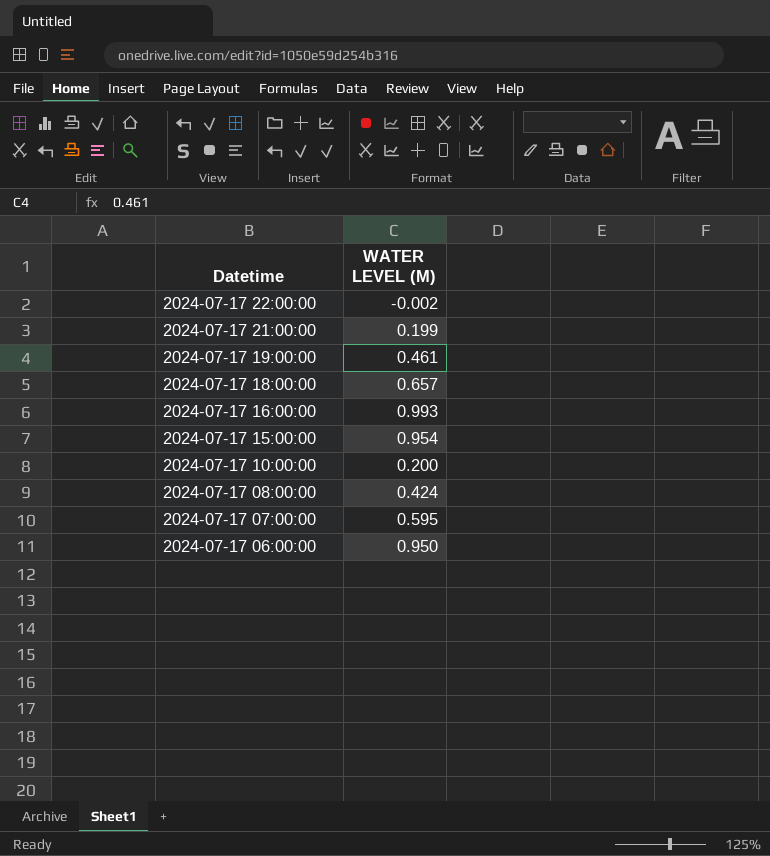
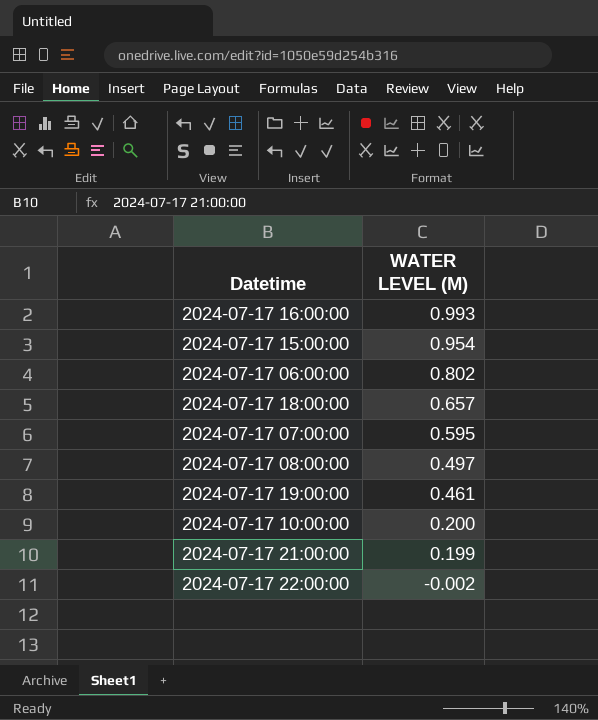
row order: Datetime descending -> WATER LEVEL (M) descending
2024-07-17 06:00:00 | WATER LEVEL (M): 0.950 -> 0.802
2024-07-17 08:00:00 | WATER LEVEL (M): 0.424 -> 0.497

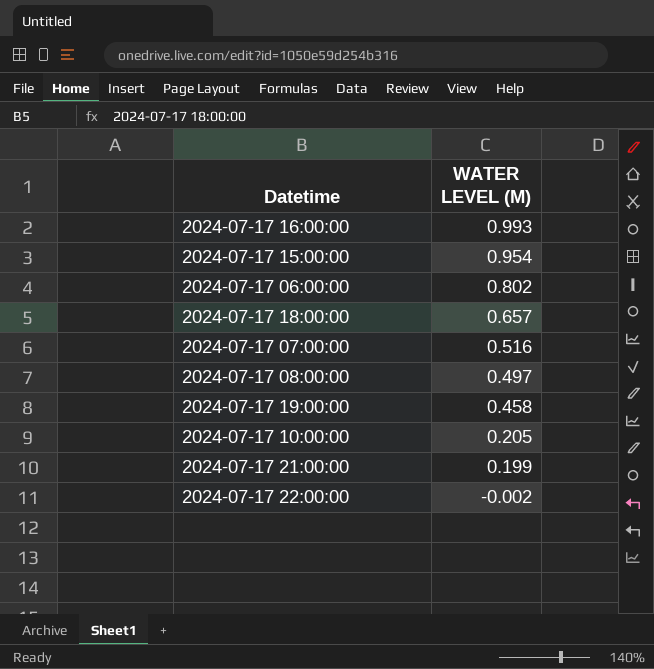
2024-07-17 07:00:00 | WATER LEVEL (M): 0.595 -> 0.516
2024-07-17 19:00:00 | WATER LEVEL (M): 0.461 -> 0.458
2024-07-17 10:00:00 | WATER LEVEL (M): 0.200 -> 0.205

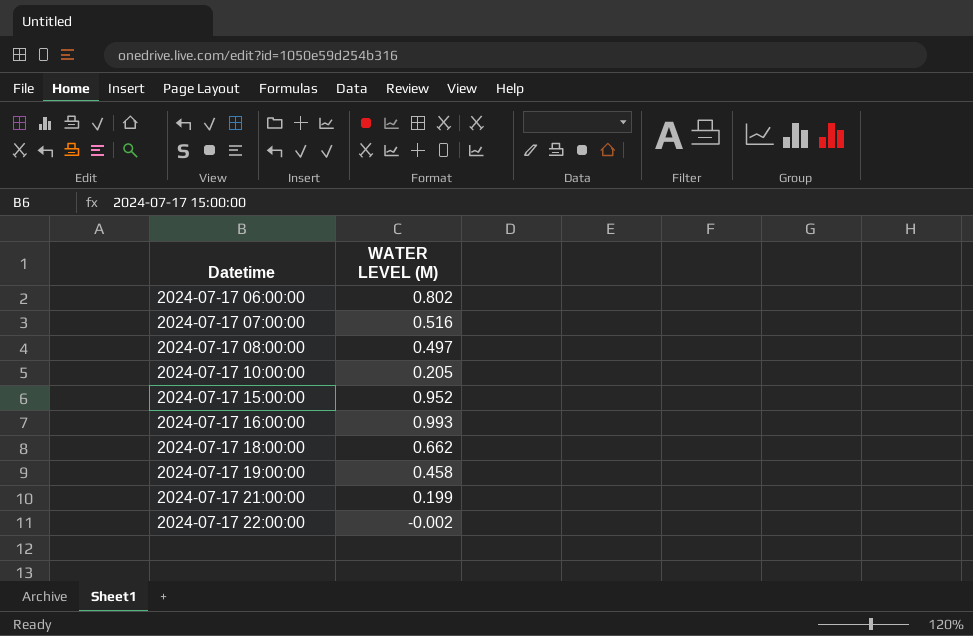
row order: WATER LEVEL (M) descending -> Datetime ascending
2024-07-17 15:00:00 | WATER LEVEL (M): 0.954 -> 0.952
2024-07-17 18:00:00 | WATER LEVEL (M): 0.657 -> 0.662

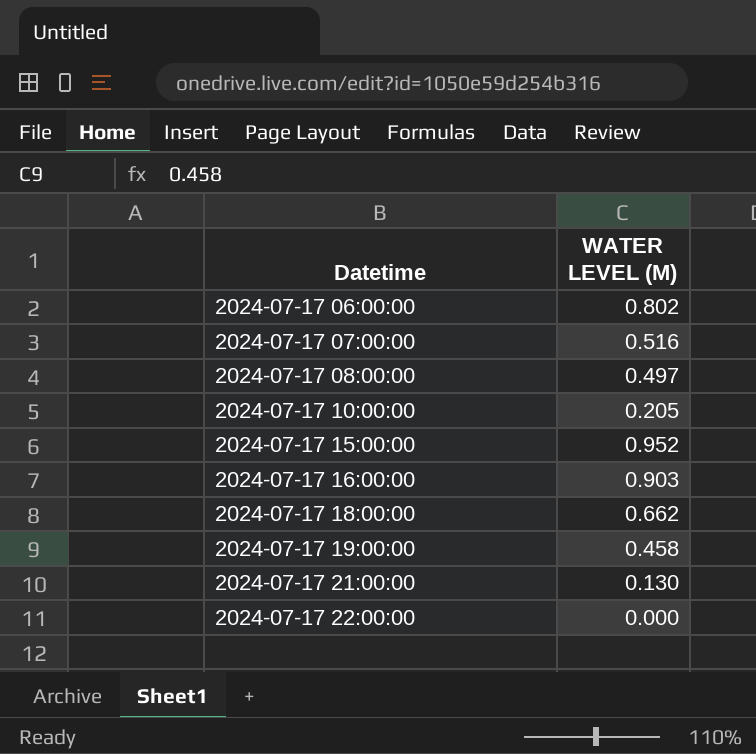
2024-07-17 16:00:00 | WATER LEVEL (M): 0.993 -> 0.903
2024-07-17 21:00:00 | WATER LEVEL (M): 0.199 -> 0.130
2024-07-17 22:00:00 | WATER LEVEL (M): -0.002 -> 0.000

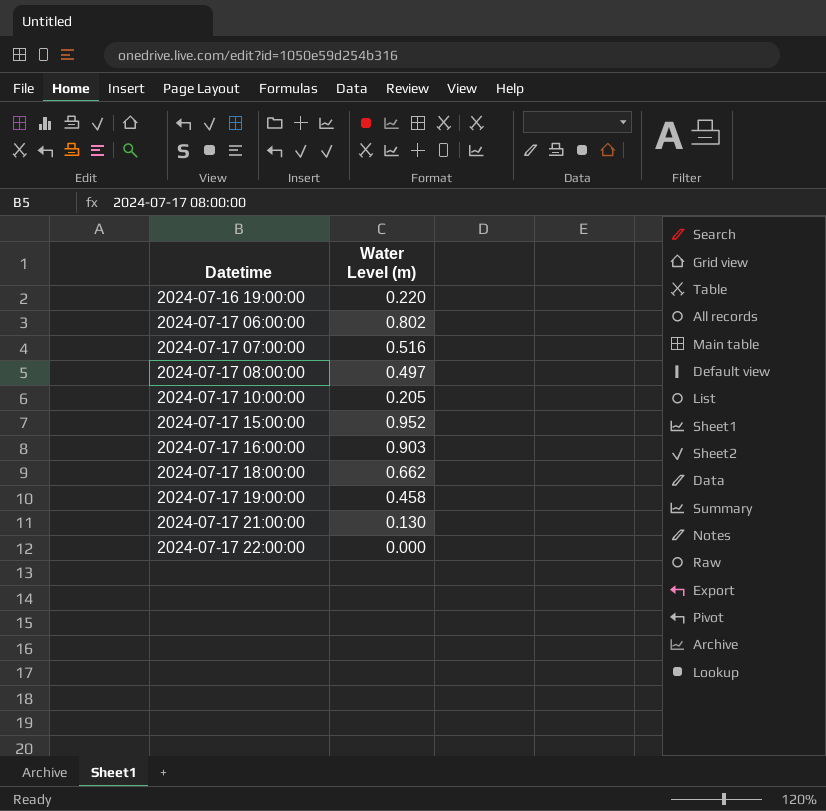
column name: WATER LEVEL (M) -> Water Level (m)
row 2024-07-16 19:00:00: none -> 0.220

